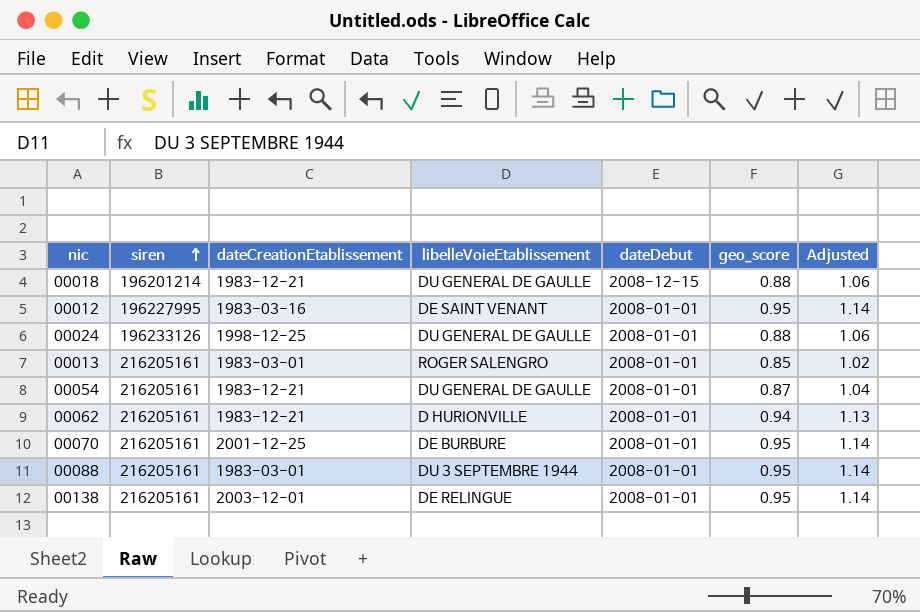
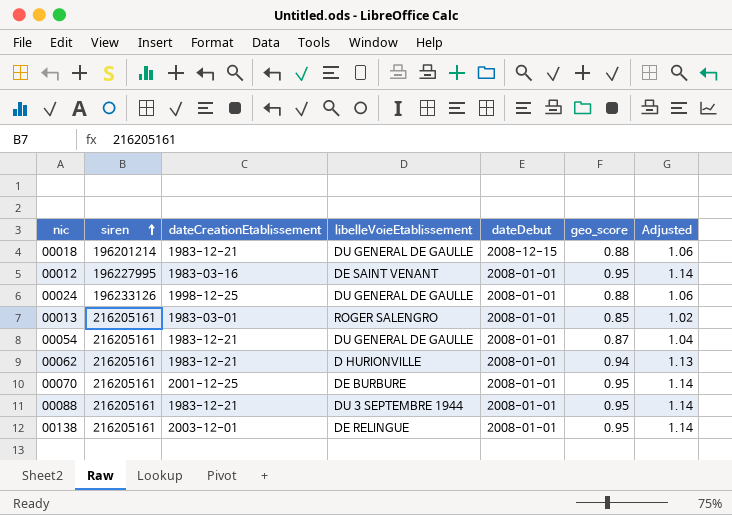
00088 | dateCreationEtablissement: 1983-03-01 -> 1983-12-21

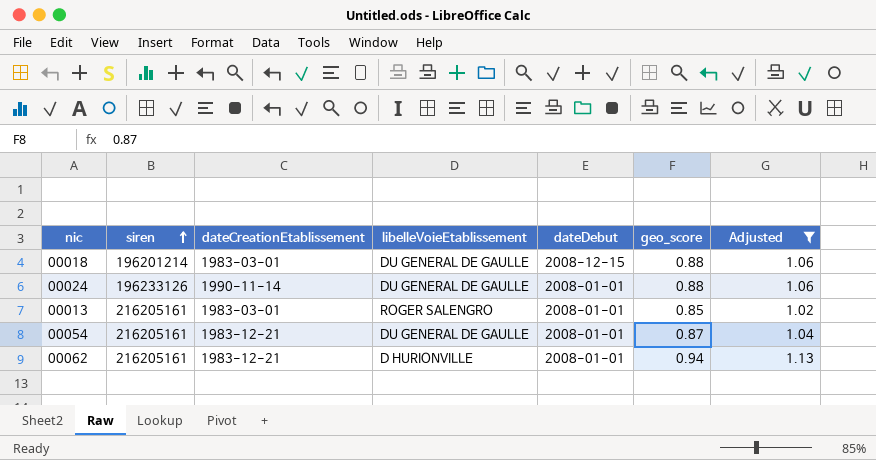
filter: none -> Adjusted != 1.14
00018 | dateCreationEtablissement: 1983-12-21 -> 1983-03-01
00024 | dateCreationEtablissement: 1998-12-25 -> 1990-11-14

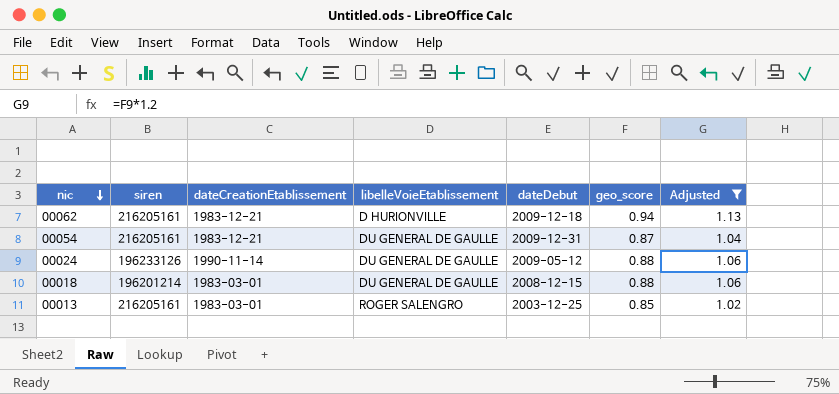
row order: siren ascending -> nic descending
00062 | dateDebut: 2008-01-01 -> 2009-12-18
00054 | dateDebut: 2008-01-01 -> 2009-12-31
00024 | dateDebut: 2008-01-01 -> 2009-05-12
00013 | dateDebut: 2008-01-01 -> 2003-12-25

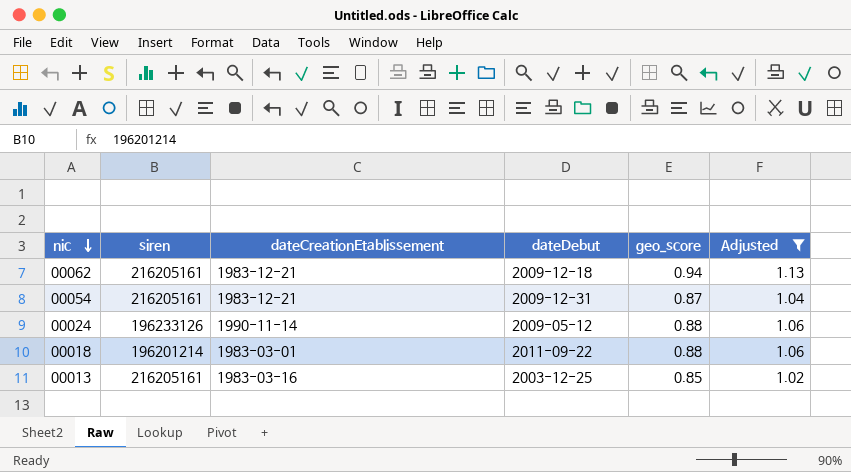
column libelleVoieEtablissement | position: 4 -> none
00018 | dateDebut: 2008-12-15 -> 2011-09-22
00013 | dateCreationEtablissement: 1983-03-01 -> 1983-03-16

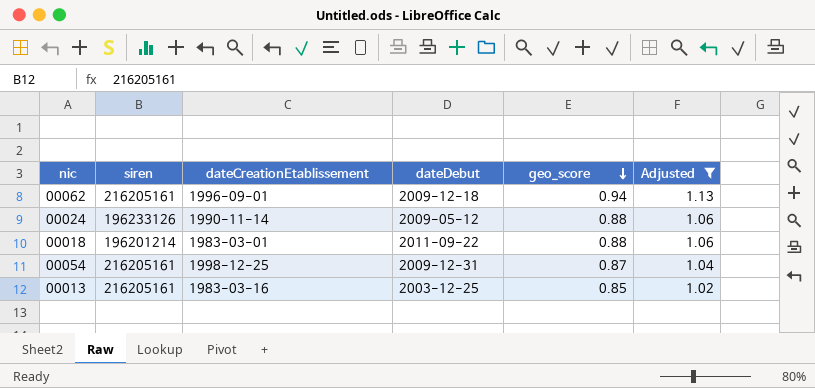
row order: nic descending -> geo_score descending
00062 | dateCreationEtablissement: 1983-12-21 -> 1996-09-01
00054 | dateCreationEtablissement: 1983-12-21 -> 1998-12-25

